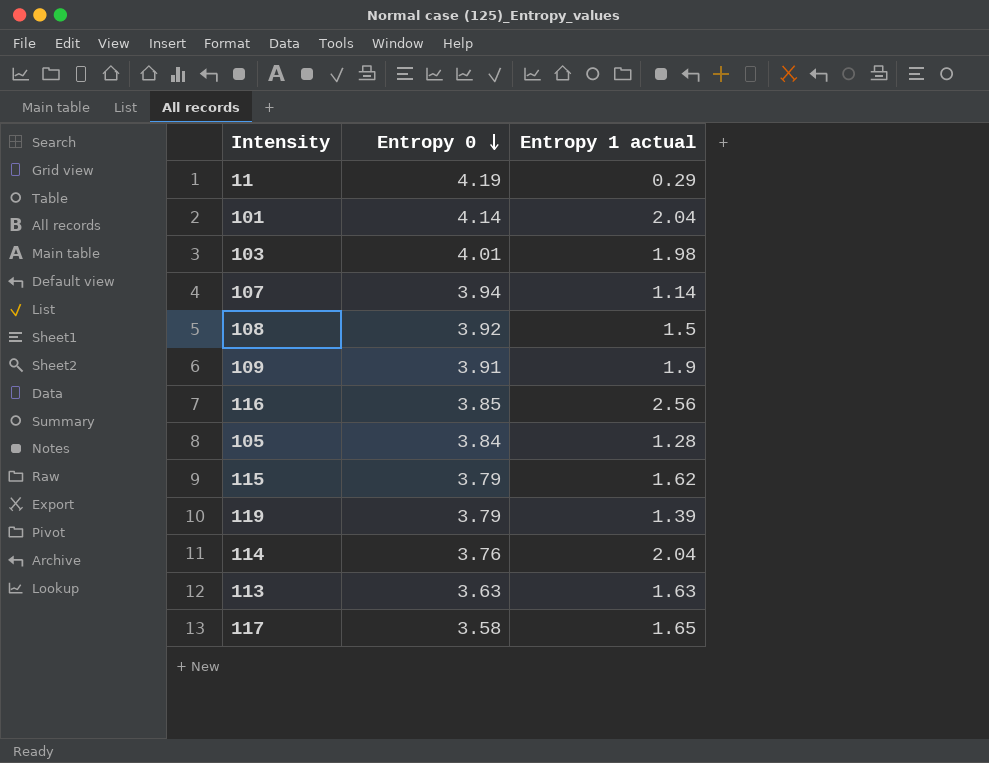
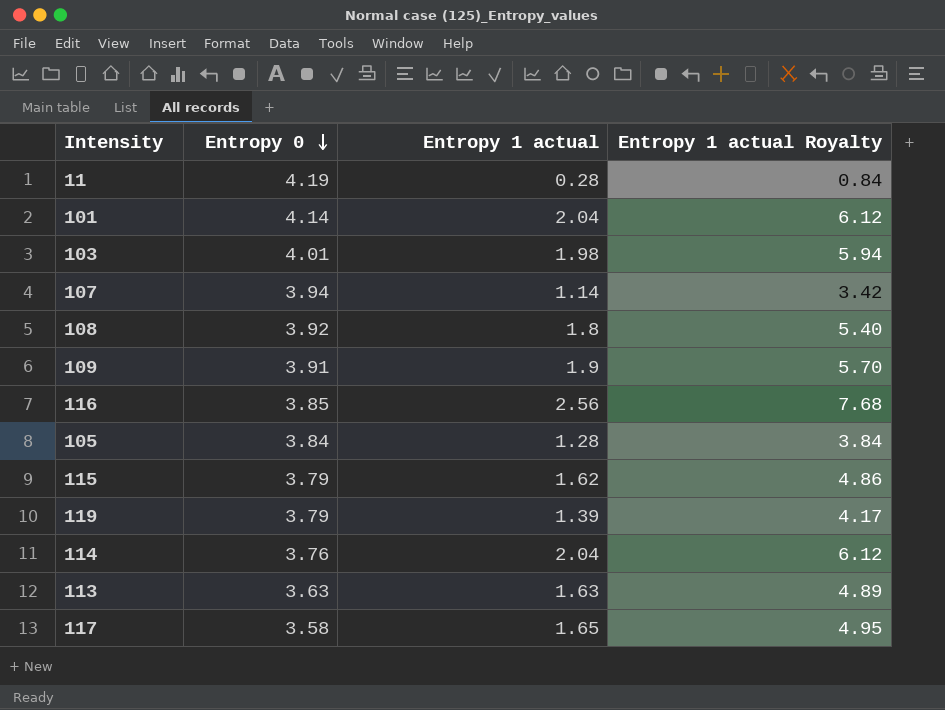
column Entropy 1 actual Royalty | formula: none -> [Entropy 1 actual] * 3
11 | Entropy 1 actual: 0.29 -> 0.28
108 | Entropy 1 actual: 1.5 -> 1.8

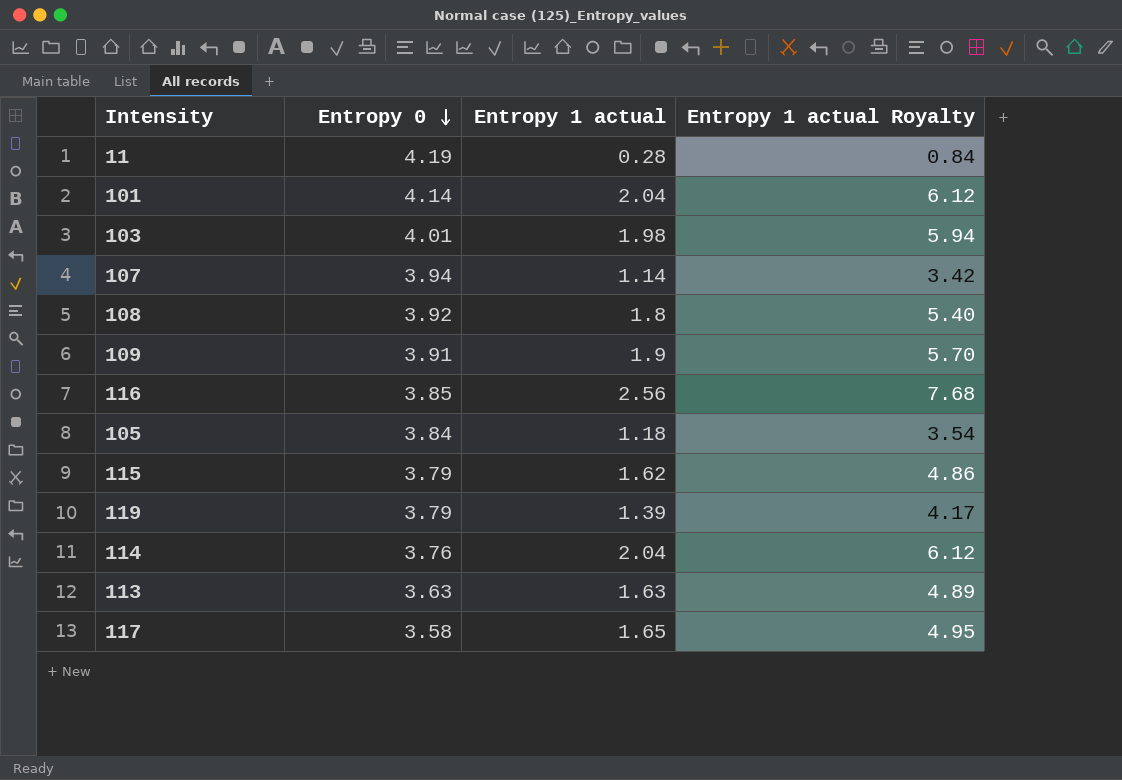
105 | Entropy 1 actual: 1.28 -> 1.18
105 | Entropy 1 actual Royalty: 3.84 -> 3.54

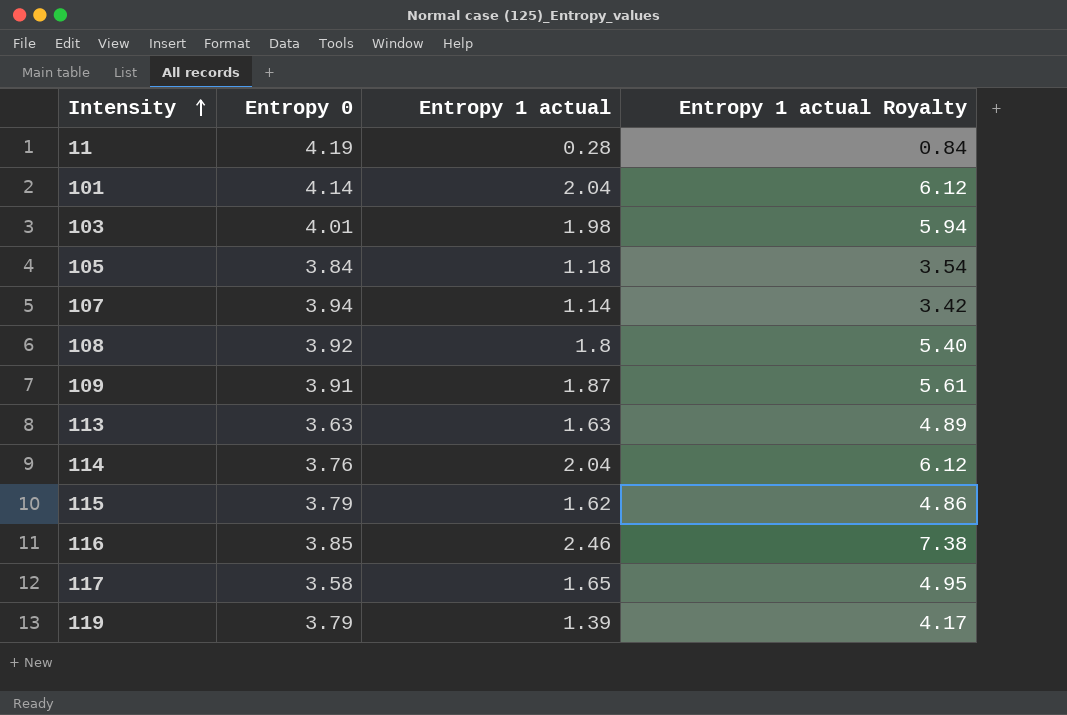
row order: Entropy 0 descending -> Intensity ascending
109 | Entropy 1 actual: 1.9 -> 1.87
109 | Entropy 1 actual Royalty: 5.70 -> 5.61
116 | Entropy 1 actual: 2.56 -> 2.46
116 | Entropy 1 actual Royalty: 7.68 -> 7.38

